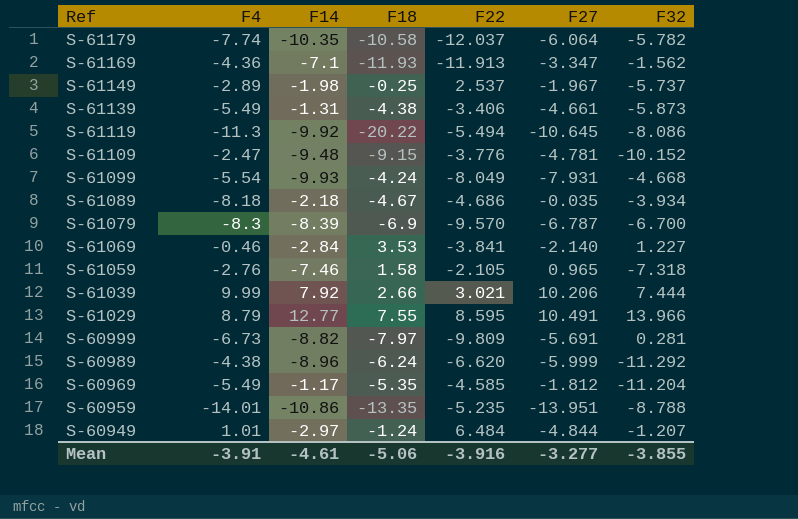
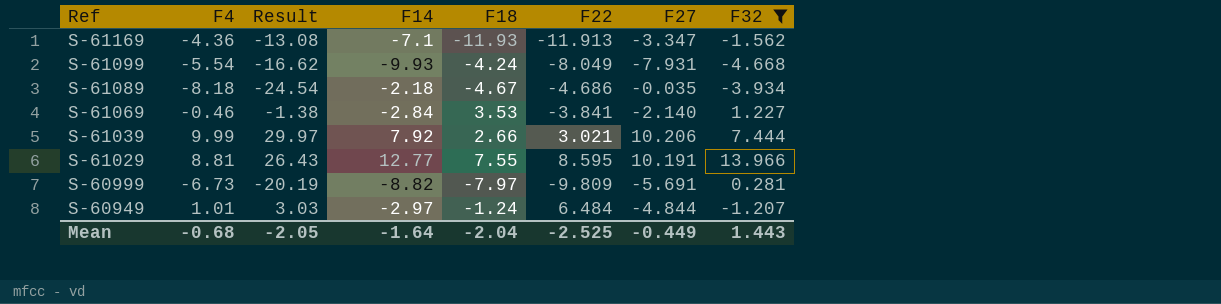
filter: none -> F32 >= -4.668
column Result | formula: none -> [F4] * 3
S-61029 | F4: 8.79 -> 8.81
S-61029 | F27: 10.491 -> 10.191
Mean | F4: -3.91 -> -0.68
Mean | F14: -4.61 -> -1.64
Mean | F18: -5.06 -> -2.04
Mean | F22: -3.916 -> -2.525
Mean | F27: -3.277 -> -0.449
Mean | F32: -3.855 -> 1.443

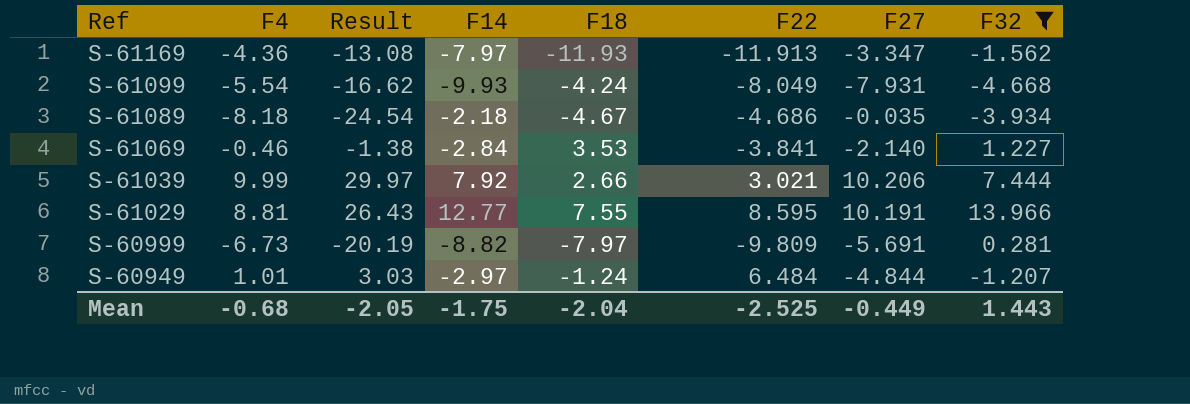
S-61169 | F14: -7.1 -> -7.97
Mean | F14: -1.64 -> -1.75

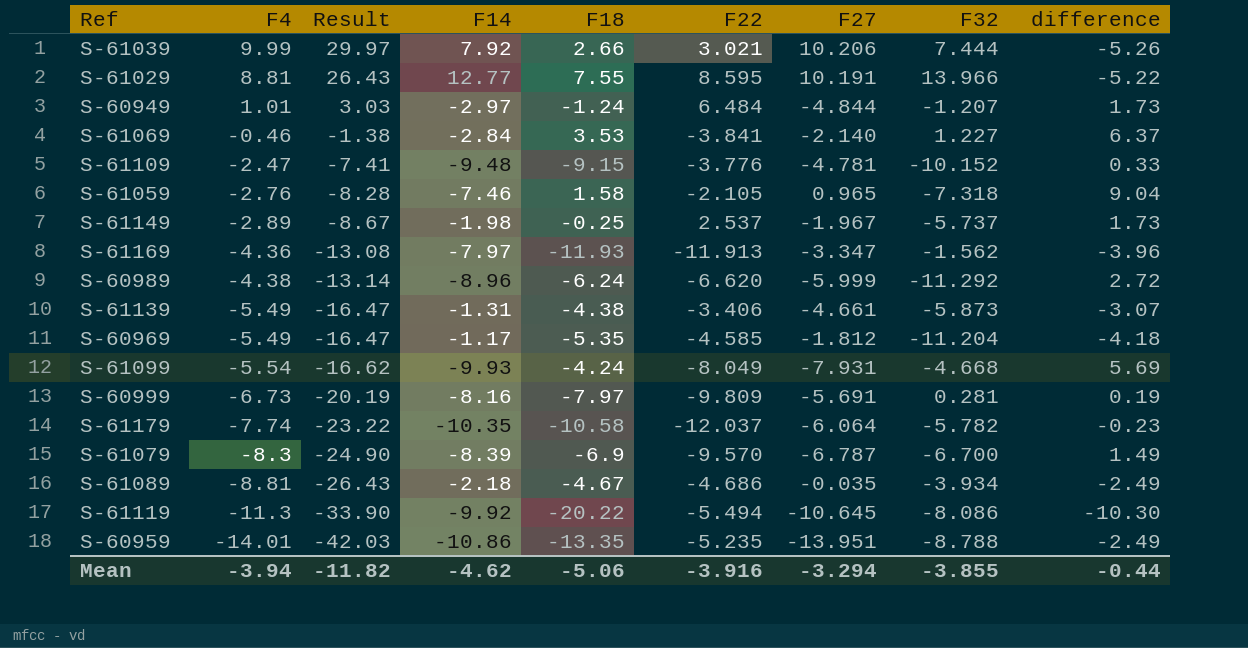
filter: F32 >= -4.668 -> none
row order: Ref descending -> F4 descending
column difference | formula: none -> [F18] - [F14]
S-60999 | F14: -8.82 -> -8.16
S-61089 | F4: -8.18 -> -8.81
S-61089 | Result: -24.54 -> -26.43
Mean | F4: -0.68 -> -3.94
Mean | Result: -2.05 -> -11.82
Mean | F14: -1.75 -> -4.62
Mean | F18: -2.04 -> -5.06
Mean | F22: -2.525 -> -3.916
Mean | F27: -0.449 -> -3.294
Mean | F32: 1.443 -> -3.855

